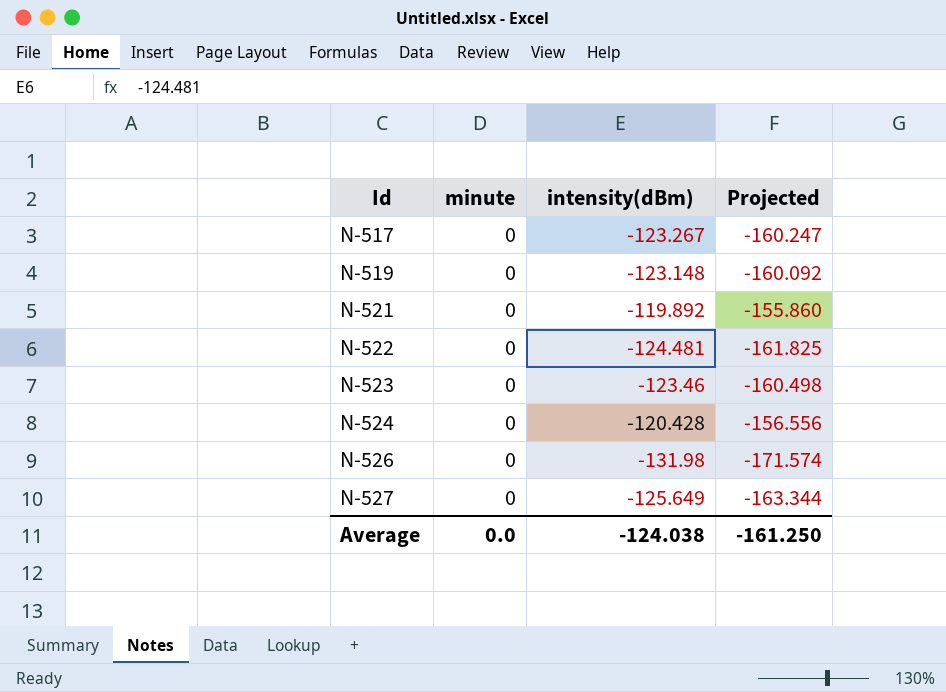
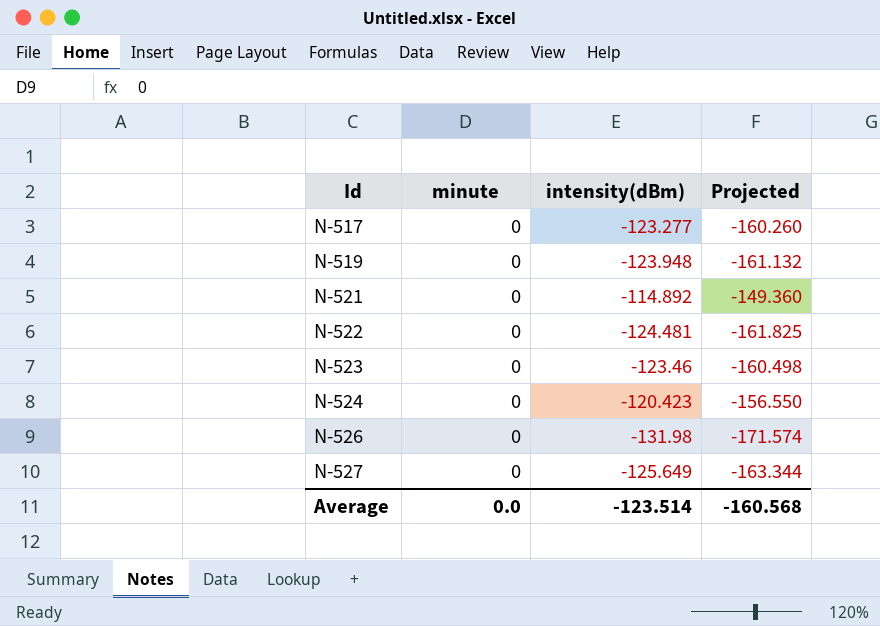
N-517 | intensity(dBm): -123.267 -> -123.277
N-517 | Projected: -160.247 -> -160.260
N-519 | intensity(dBm): -123.148 -> -123.948
N-519 | Projected: -160.092 -> -161.132
N-521 | intensity(dBm): -119.892 -> -114.892
N-521 | Projected: -155.860 -> -149.360
N-524 | intensity(dBm): -120.428 -> -120.423
N-524 | Projected: -156.556 -> -156.550
Average | intensity(dBm): -124.038 -> -123.514
Average | Projected: -161.250 -> -160.568

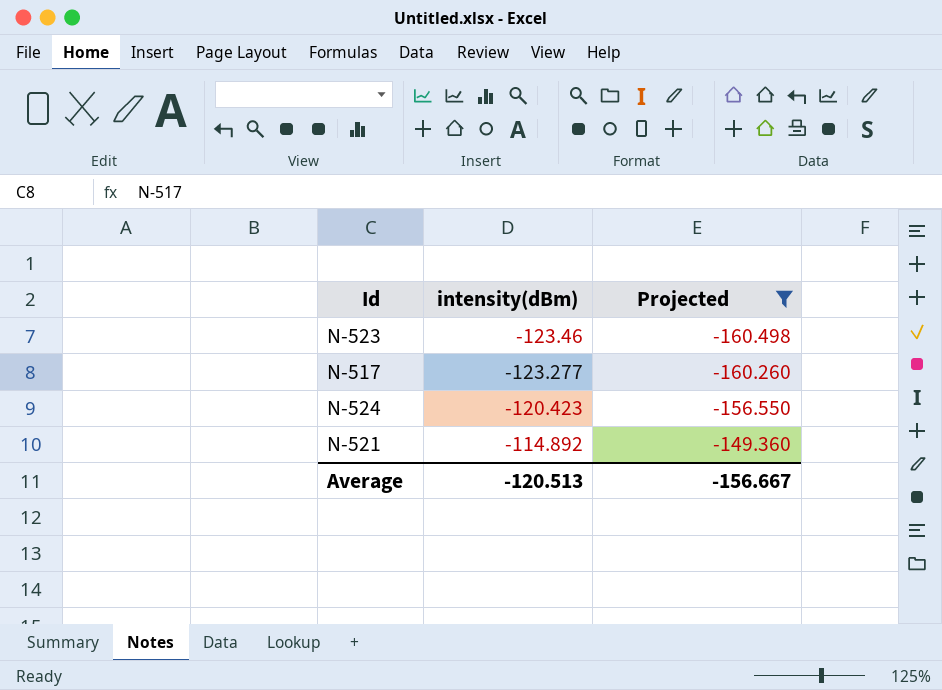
filter: none -> Projected >= -160.498
row order: Id ascending -> intensity(dBm) ascending
column minute | position: 2 -> none
Average | intensity(dBm): -123.514 -> -120.513
Average | Projected: -160.568 -> -156.667

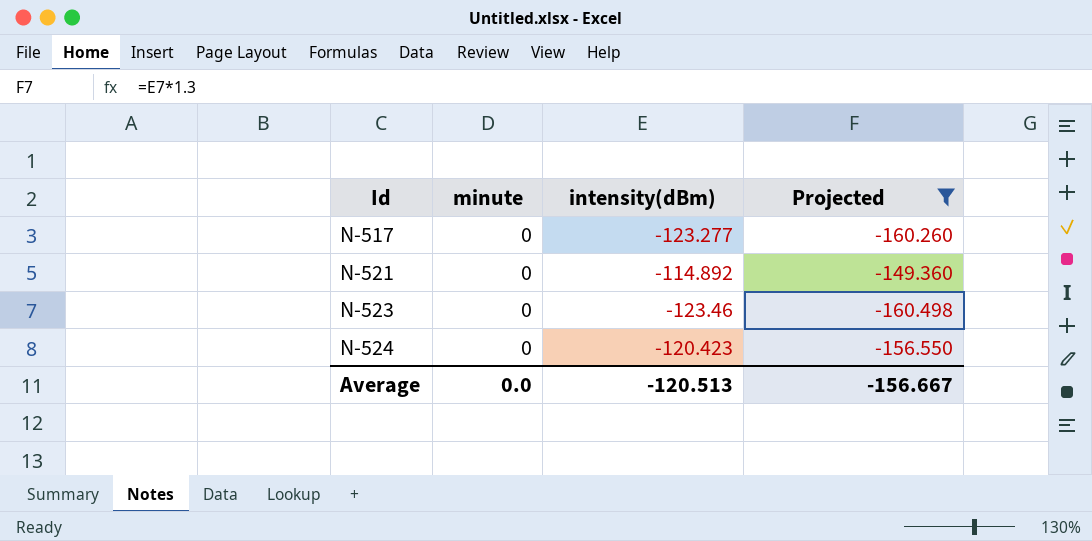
row order: intensity(dBm) ascending -> Id ascending
column minute | position: none -> 2

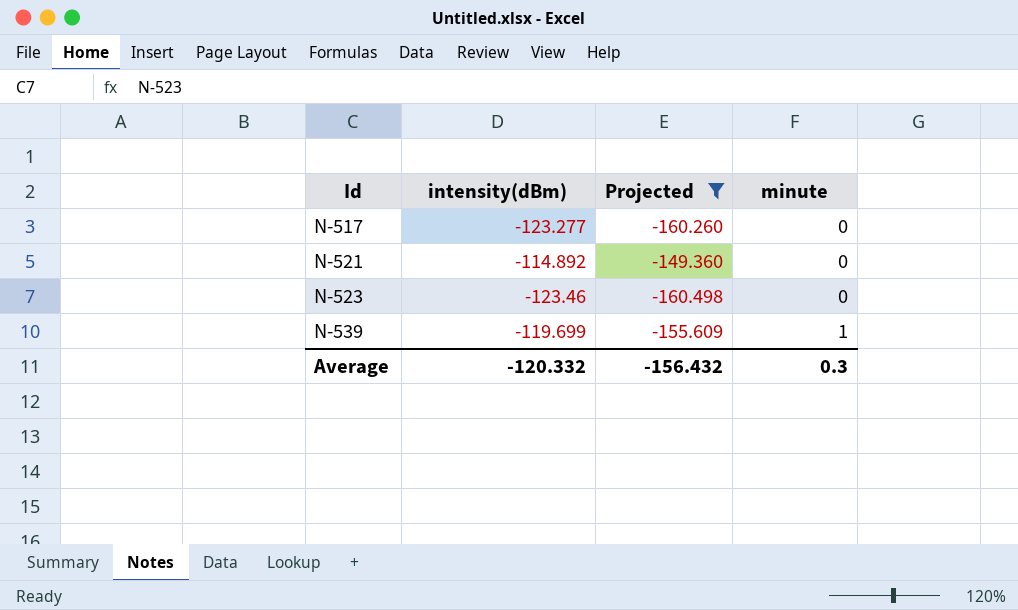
column minute | position: 2 -> 4
row N-524: 0 | -120.423 | -156.550 -> none
row N-539: none -> -119.699 | -155.609 | 1
Average | intensity(dBm): -120.513 -> -120.332
Average | Projected: -156.667 -> -156.432
Average | minute: 0.0 -> 0.3

